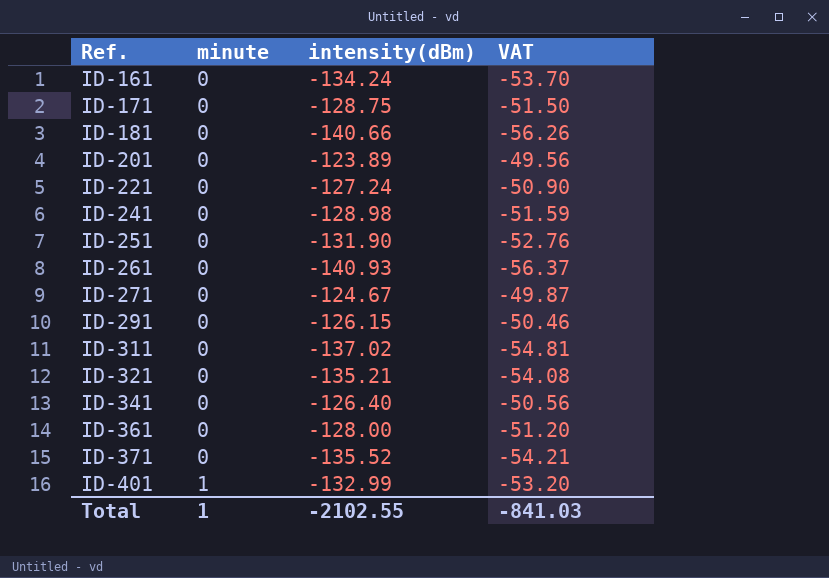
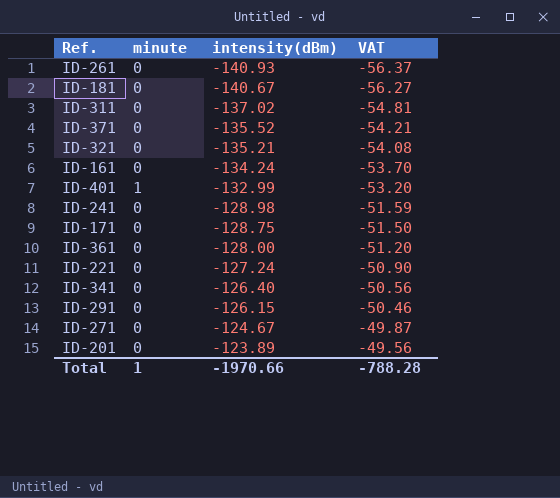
row order: Ref. ascending -> intensity(dBm) ascending
row ID-251: 0 | -131.90 | -52.76 -> none
ID-181 | intensity(dBm): -140.66 -> -140.67
ID-181 | VAT: -56.26 -> -56.27
Total | intensity(dBm): -2102.55 -> -1970.66
Total | VAT: -841.03 -> -788.28

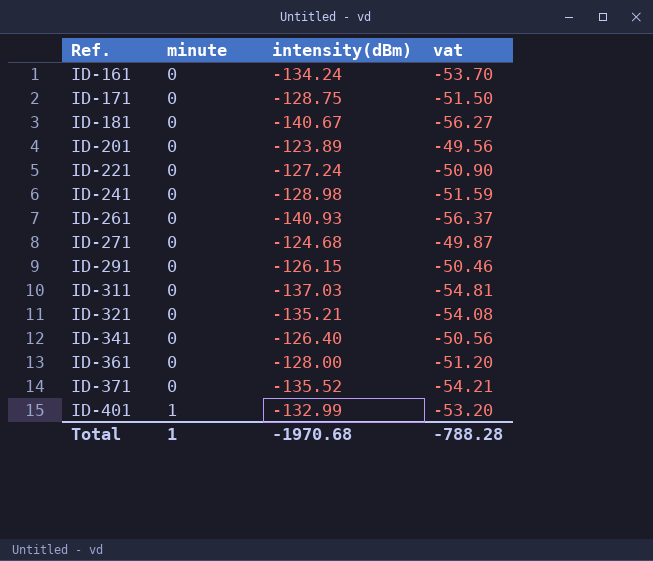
row order: intensity(dBm) ascending -> Ref. ascending
column name: VAT -> vat
ID-271 | intensity(dBm): -124.67 -> -124.68
ID-311 | intensity(dBm): -137.02 -> -137.03
Total | intensity(dBm): -1970.66 -> -1970.68

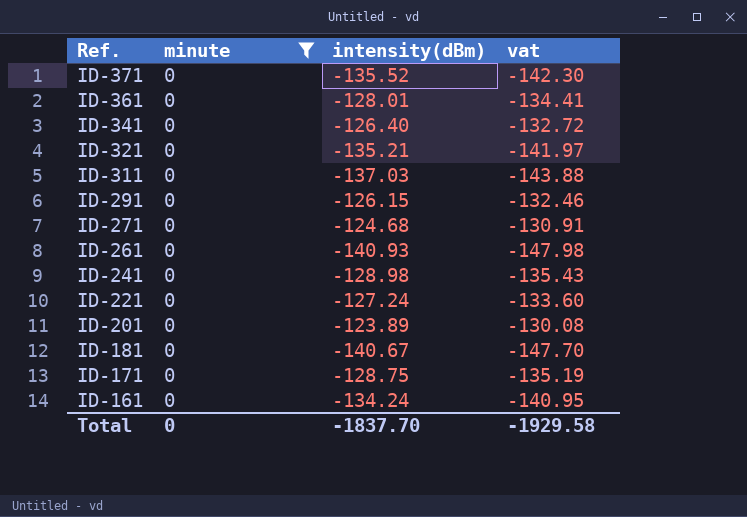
filter: none -> minute = 0
row order: Ref. ascending -> Ref. descending
column vat | formula: [intensity(dBm)] * 0.4 -> [intensity(dBm)] * 1.05
ID-361 | intensity(dBm): -128.00 -> -128.01
Total | minute: 1 -> 0
Total | intensity(dBm): -1970.68 -> -1837.70
Total | vat: -788.28 -> -1929.58

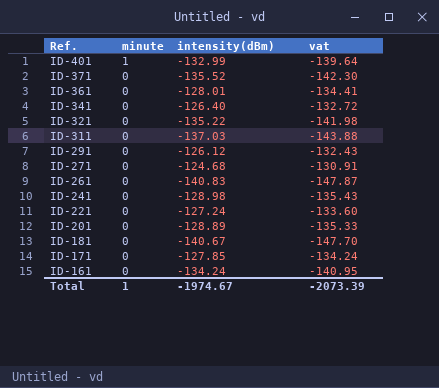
filter: minute = 0 -> none
ID-321 | intensity(dBm): -135.21 -> -135.22
ID-321 | vat: -141.97 -> -141.98
ID-291 | intensity(dBm): -126.15 -> -126.12
ID-291 | vat: -132.46 -> -132.43
ID-261 | intensity(dBm): -140.93 -> -140.83
ID-261 | vat: -147.98 -> -147.87
ID-201 | intensity(dBm): -123.89 -> -128.89
ID-201 | vat: -130.08 -> -135.33
ID-171 | intensity(dBm): -128.75 -> -127.85
ID-171 | vat: -135.19 -> -134.24
Total | minute: 0 -> 1
Total | intensity(dBm): -1837.70 -> -1974.67
Total | vat: -1929.58 -> -2073.39

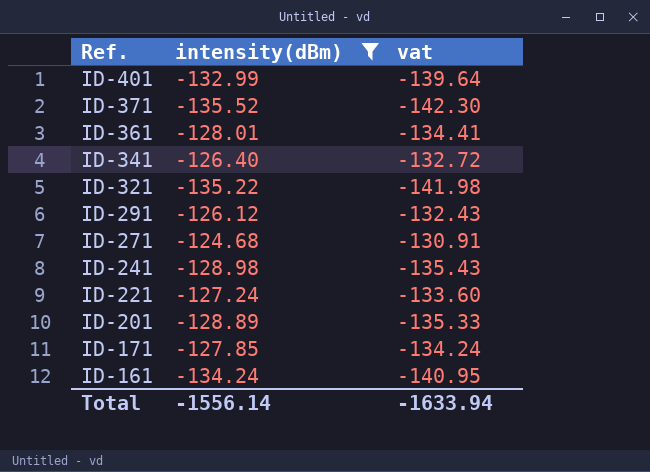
filter: none -> intensity(dBm) >= -135.52
column minute | position: 2 -> none
Total | intensity(dBm): -1974.67 -> -1556.14
Total | vat: -2073.39 -> -1633.94

